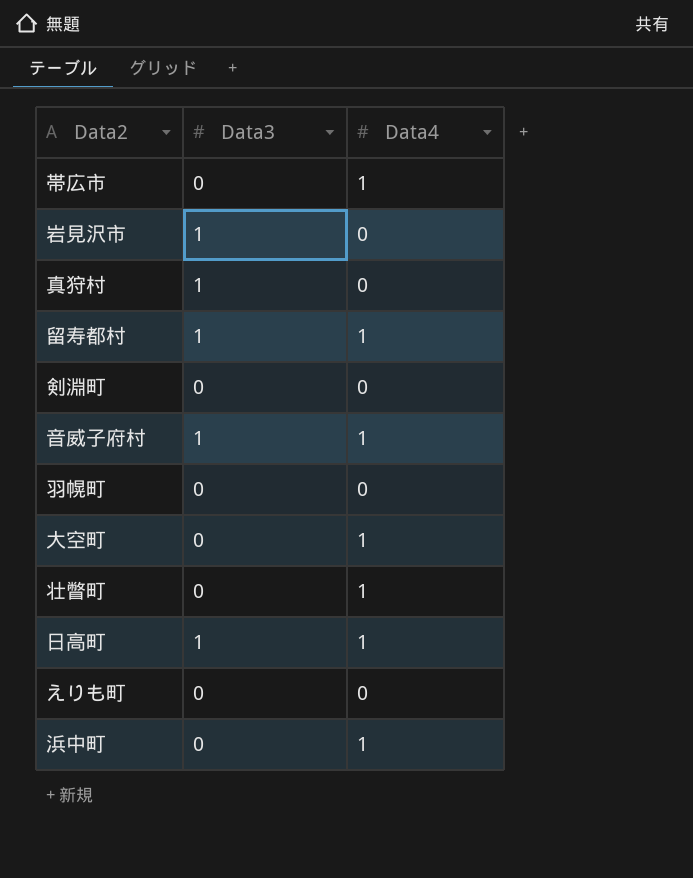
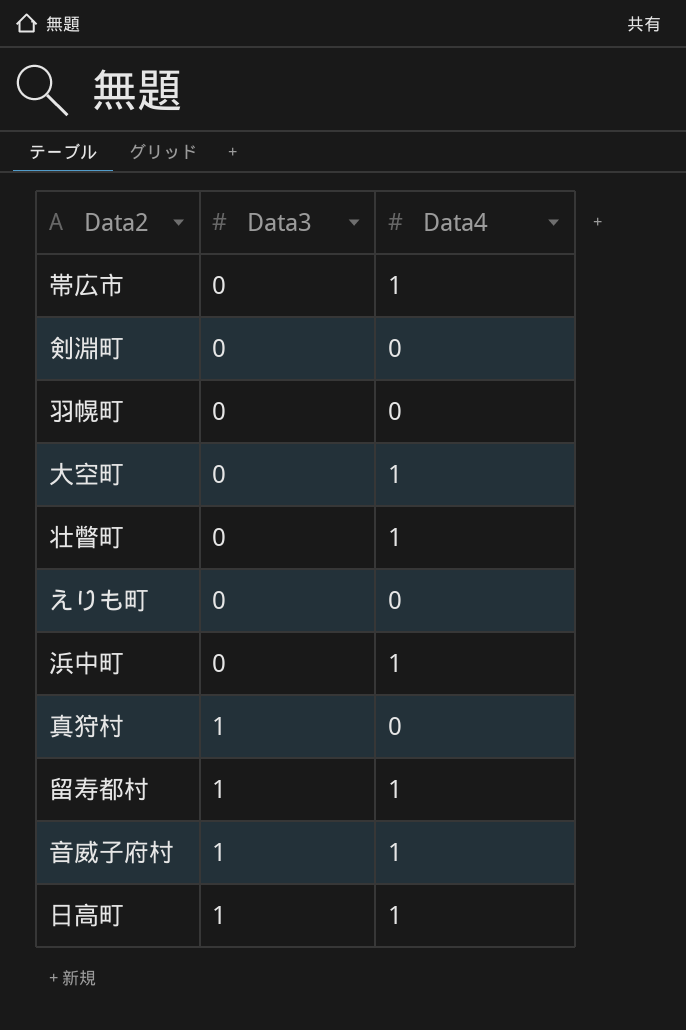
row order: none -> Data3 ascending
row 岩見沢市: 1 | 0 -> none

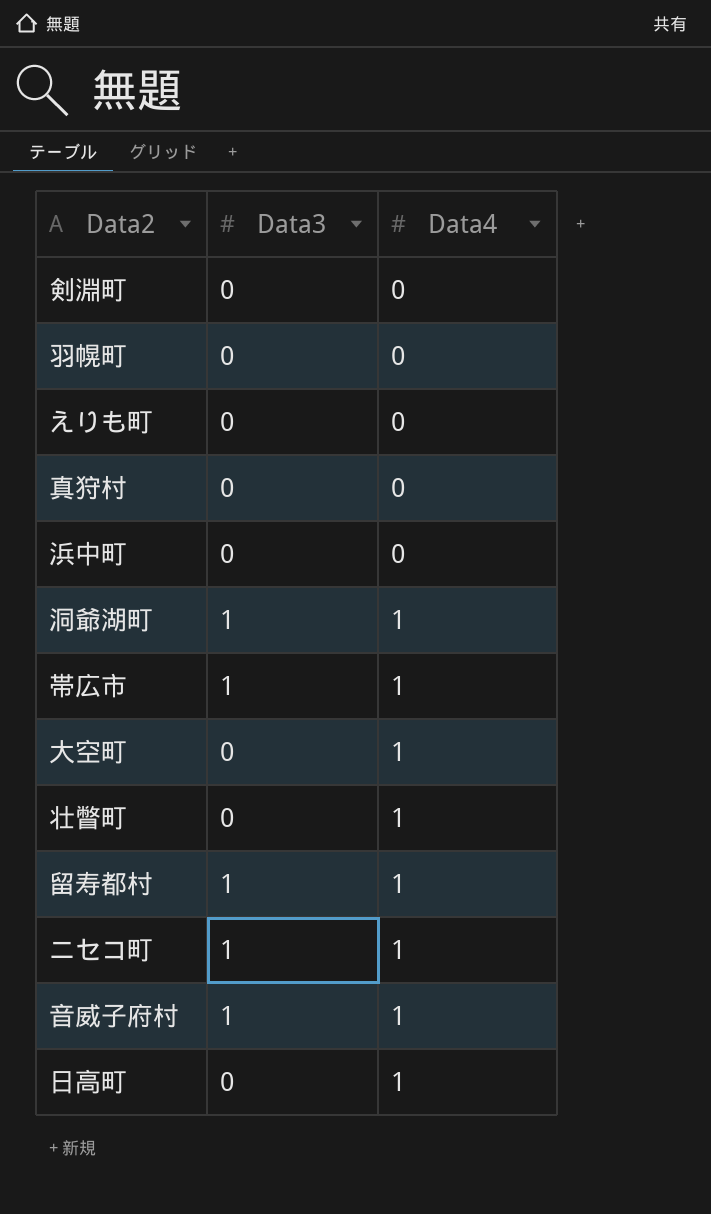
row order: Data3 ascending -> Data4 ascending
真狩村 | Data3: 1 -> 0
浜中町 | Data4: 1 -> 0
row 洞爺湖町: none -> 1 | 1
帯広市 | Data3: 0 -> 1
row ニセコ町: none -> 1 | 1
日高町 | Data3: 1 -> 0

